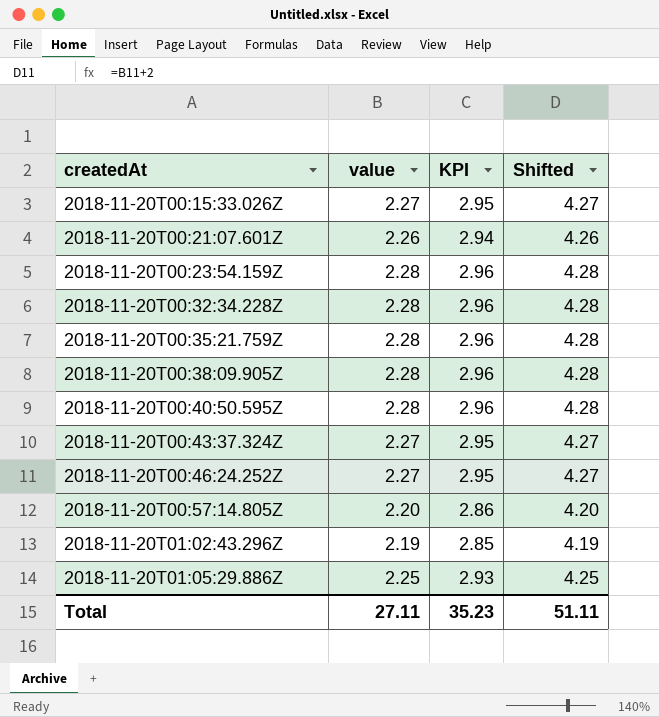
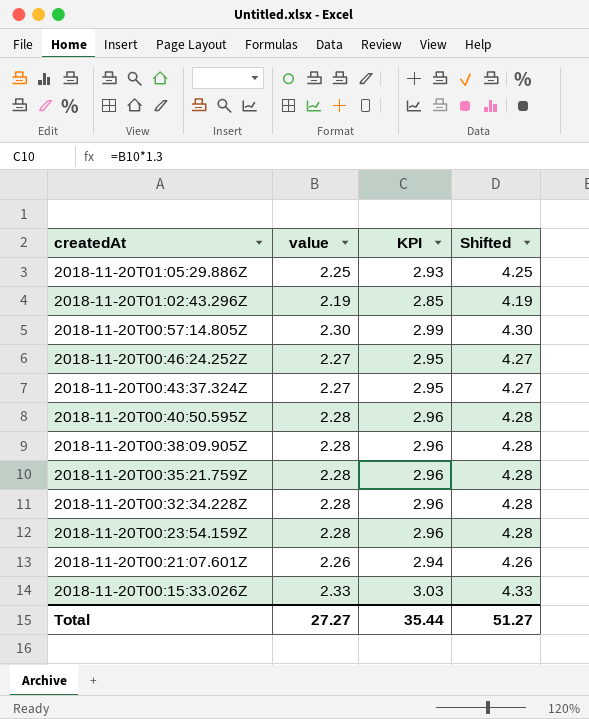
row order: createdAt ascending -> createdAt descending
2018-11-20T00:57:14.805Z | value: 2.20 -> 2.30
2018-11-20T00:57:14.805Z | KPI: 2.86 -> 2.99
2018-11-20T00:57:14.805Z | Shifted: 4.20 -> 4.30
2018-11-20T00:15:33.026Z | value: 2.27 -> 2.33
2018-11-20T00:15:33.026Z | KPI: 2.95 -> 3.03
2018-11-20T00:15:33.026Z | Shifted: 4.27 -> 4.33
Total | value: 27.11 -> 27.27
Total | KPI: 35.23 -> 35.44
Total | Shifted: 51.11 -> 51.27

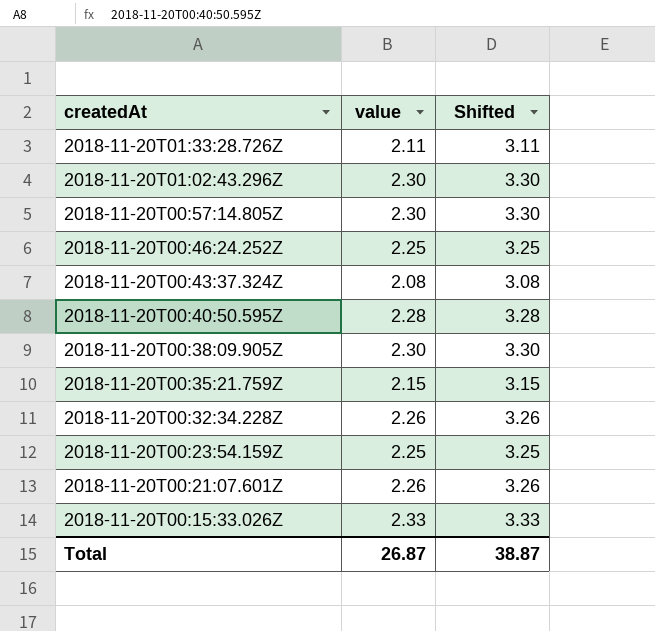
column KPI | formula: [value] * 1.3 -> none
column Shifted | formula: [value] + 2 -> [value] + 1
row 2018-11-20T01:05:29.886Z: 2.25 | 2.93 | 4.25 -> none
row 2018-11-20T01:33:28.726Z: none -> 2.11 | 3.11
2018-11-20T01:02:43.296Z | value: 2.19 -> 2.30
2018-11-20T00:46:24.252Z | value: 2.27 -> 2.25
2018-11-20T00:43:37.324Z | value: 2.27 -> 2.08
2018-11-20T00:38:09.905Z | value: 2.28 -> 2.30
2018-11-20T00:35:21.759Z | value: 2.28 -> 2.15
2018-11-20T00:32:34.228Z | value: 2.28 -> 2.26
2018-11-20T00:23:54.159Z | value: 2.28 -> 2.25
Total | value: 27.27 -> 26.87
Total | Shifted: 51.27 -> 38.87

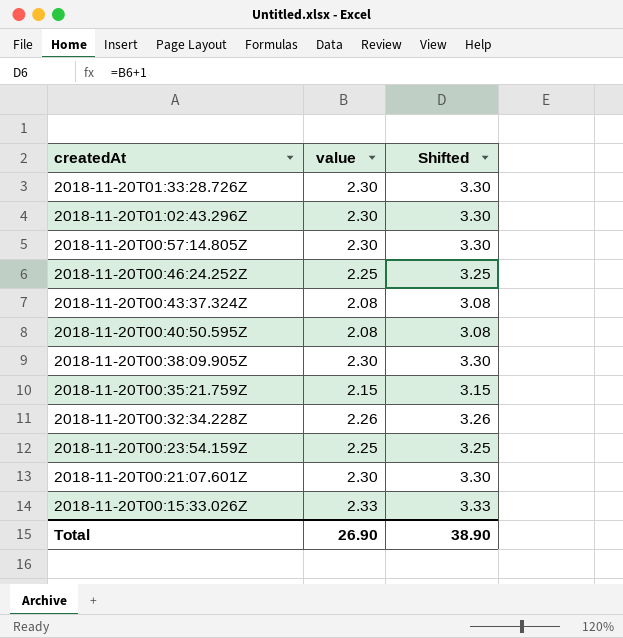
2018-11-20T01:33:28.726Z | value: 2.11 -> 2.30
2018-11-20T01:33:28.726Z | Shifted: 3.11 -> 3.30
2018-11-20T00:40:50.595Z | value: 2.28 -> 2.08
2018-11-20T00:40:50.595Z | Shifted: 3.28 -> 3.08
2018-11-20T00:21:07.601Z | value: 2.26 -> 2.30
2018-11-20T00:21:07.601Z | Shifted: 3.26 -> 3.30
Total | value: 26.87 -> 26.90
Total | Shifted: 38.87 -> 38.90

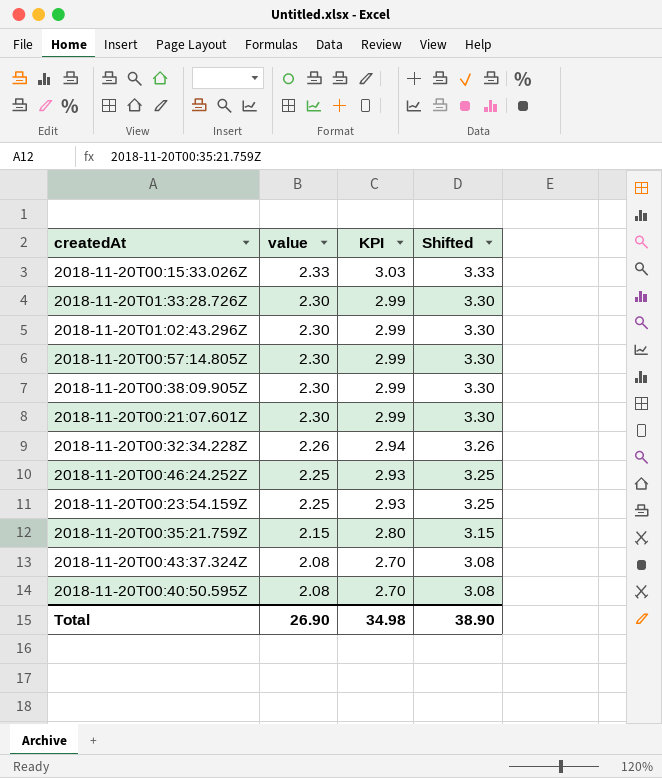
row order: createdAt descending -> value descending
column KPI | formula: none -> [value] * 1.3

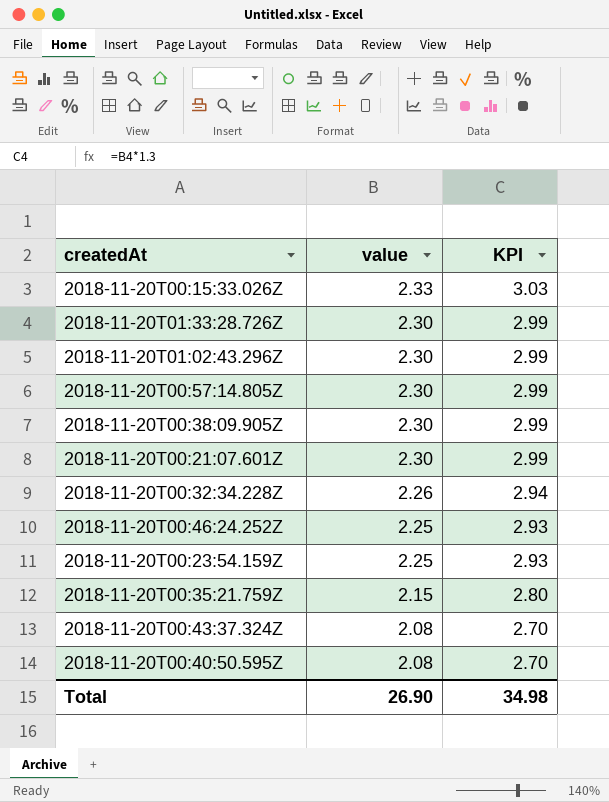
column Shifted | formula: [value] + 1 -> none

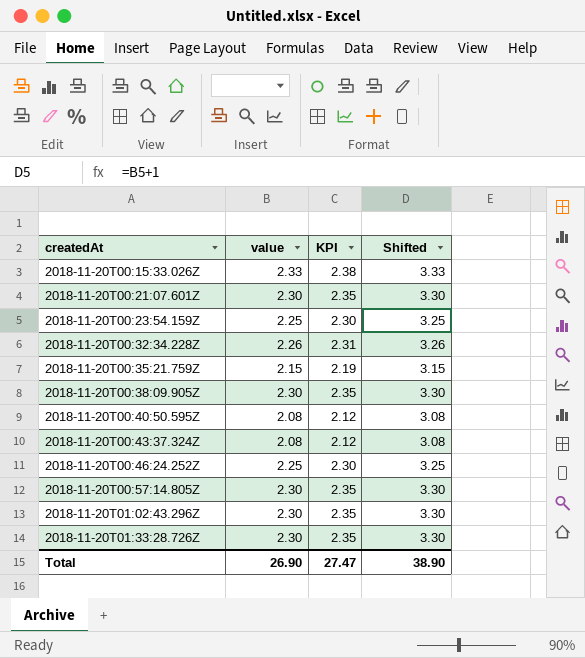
row order: value descending -> createdAt ascending
column KPI | formula: [value] * 1.3 -> [value] * 1.02
column Shifted | formula: none -> [value] + 1
Total | KPI: 34.98 -> 27.47

